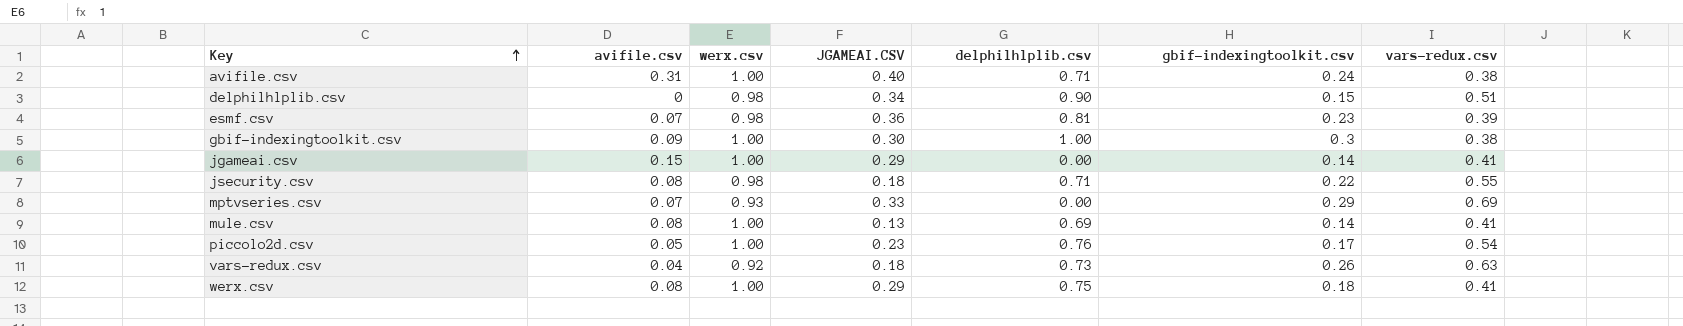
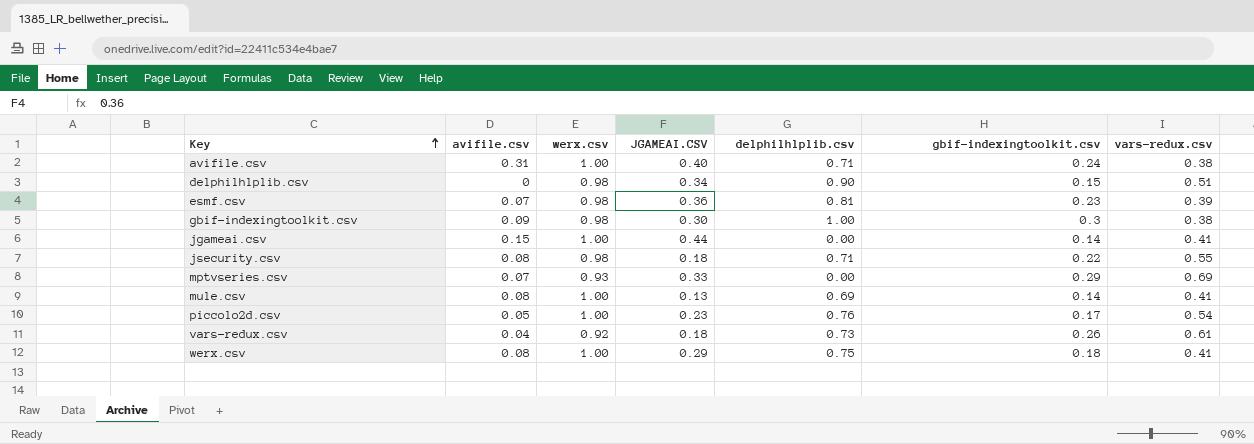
gbif-indexingtoolkit.csv | werx.csv: 1.00 -> 0.98
jgameai.csv | JGAMEAI.CSV: 0.29 -> 0.44
vars-redux.csv | vars-redux.csv: 0.63 -> 0.61

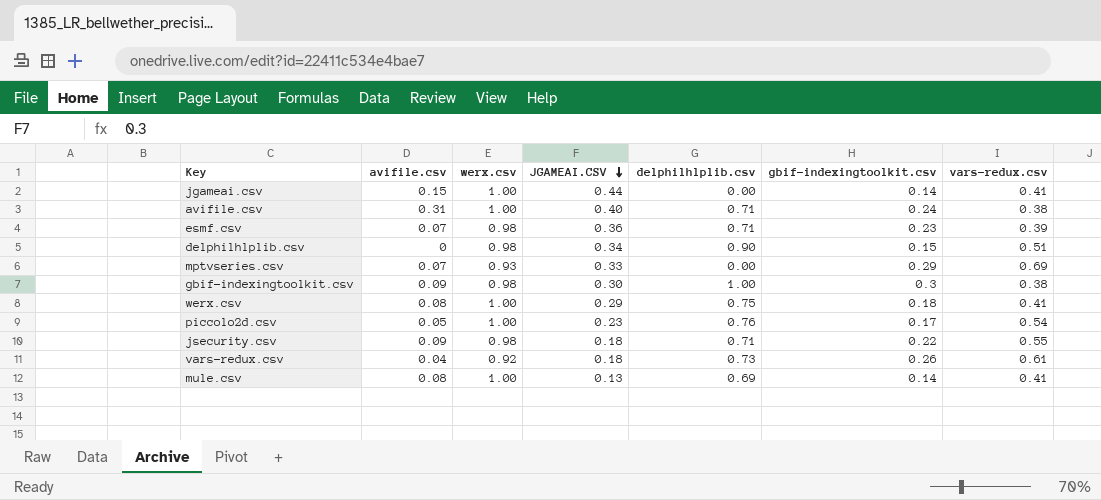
row order: Key ascending -> JGAMEAI.CSV descending
esmf.csv | delphilhlplib.csv: 0.81 -> 0.71
jsecurity.csv | avifile.csv: 0.08 -> 0.09

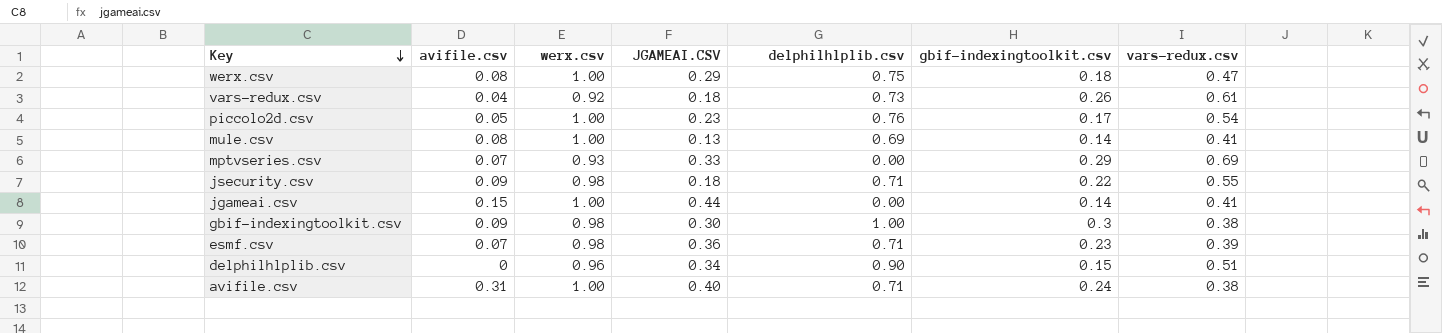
row order: JGAMEAI.CSV descending -> Key descending
werx.csv | vars-redux.csv: 0.41 -> 0.47
delphilhlplib.csv | werx.csv: 0.98 -> 0.96

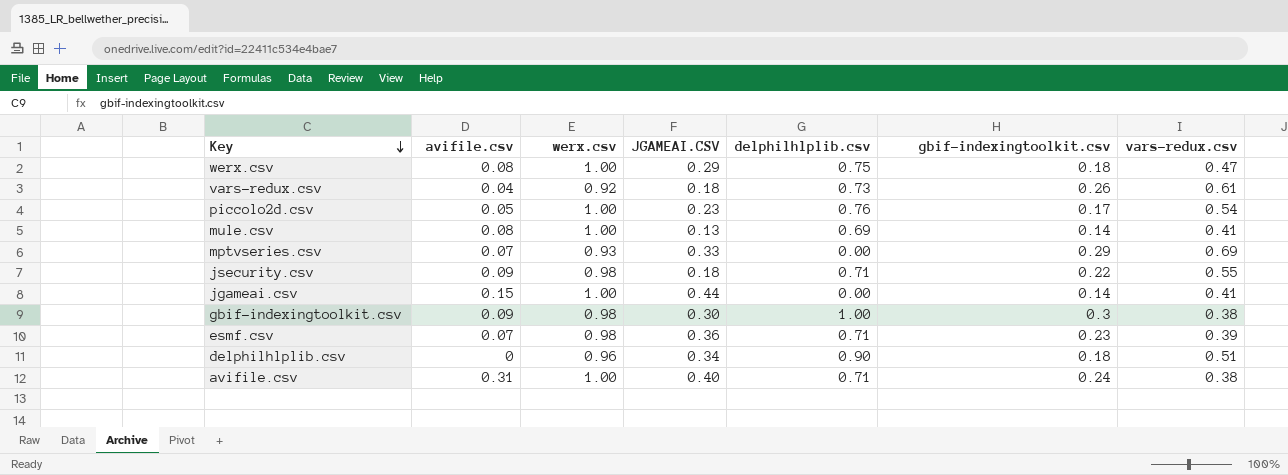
delphilhlplib.csv | gbif-indexingtoolkit.csv: 0.15 -> 0.18

